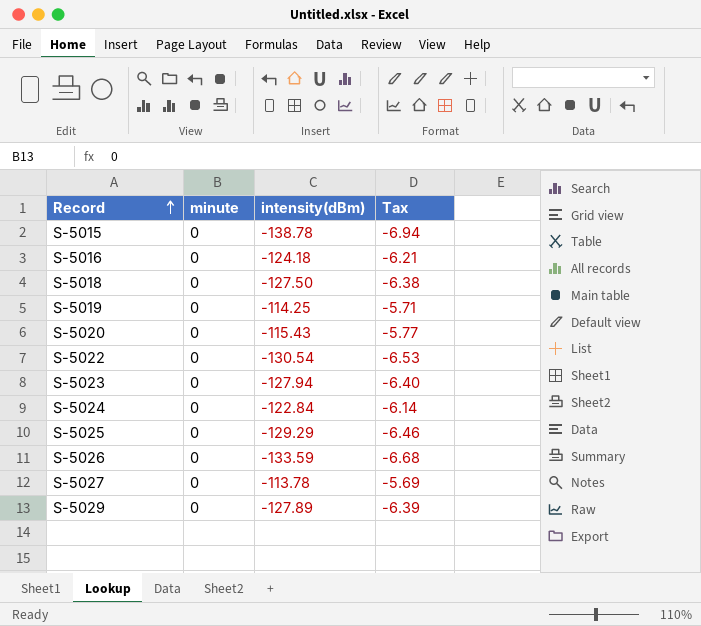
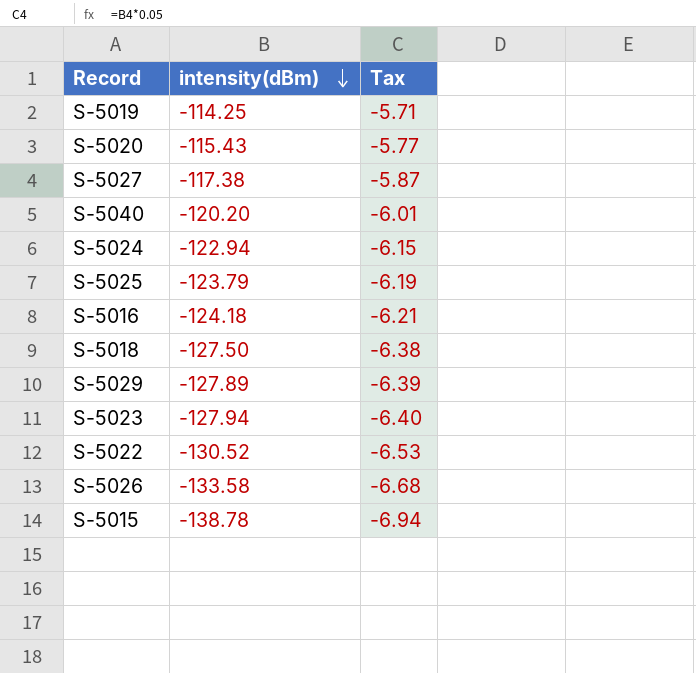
row order: Record ascending -> intensity(dBm) descending
column minute | position: 2 -> none
S-5027 | intensity(dBm): -113.78 -> -117.38
S-5027 | Tax: -5.69 -> -5.87
row S-5040: none -> -120.20 | -6.01
S-5024 | intensity(dBm): -122.84 -> -122.94
S-5024 | Tax: -6.14 -> -6.15
S-5025 | intensity(dBm): -129.29 -> -123.79
S-5025 | Tax: -6.46 -> -6.19
S-5022 | intensity(dBm): -130.54 -> -130.52
S-5026 | intensity(dBm): -133.59 -> -133.58

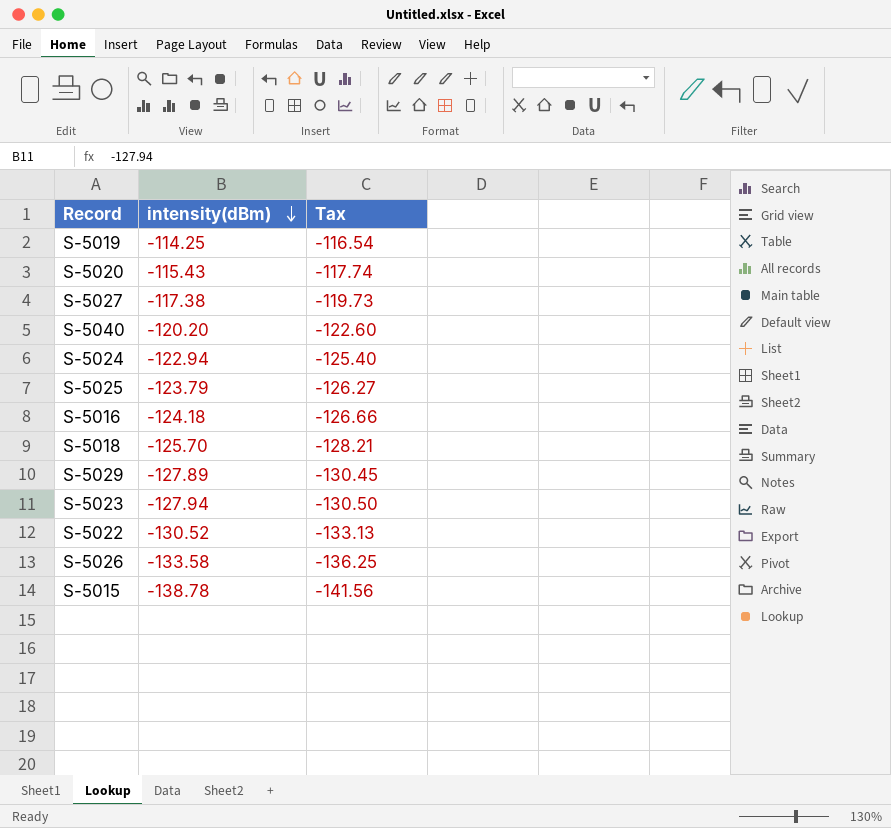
column Tax | formula: [intensity(dBm)] * 0.05 -> [intensity(dBm)] * 1.02
S-5018 | intensity(dBm): -127.50 -> -125.70

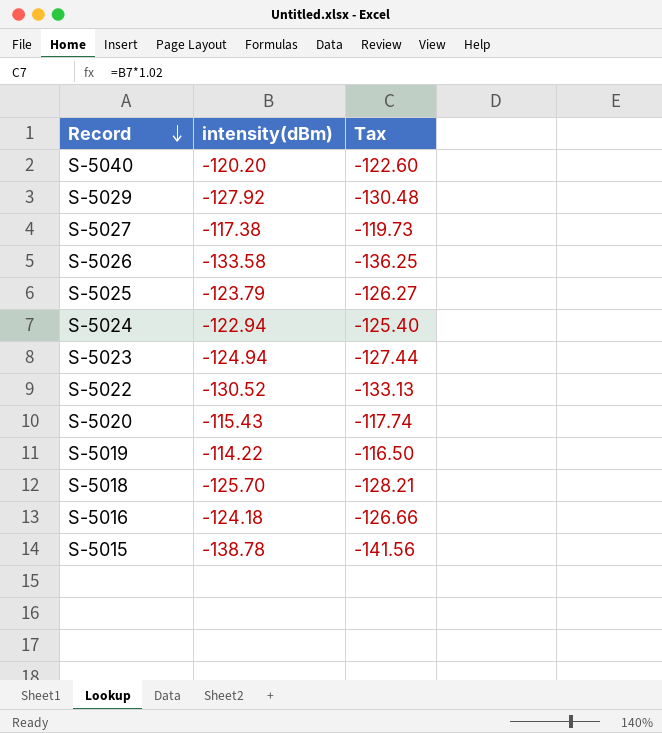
row order: intensity(dBm) descending -> Record descending
S-5029 | intensity(dBm): -127.89 -> -127.92
S-5029 | Tax: -130.45 -> -130.48
S-5023 | intensity(dBm): -127.94 -> -124.94
S-5023 | Tax: -130.50 -> -127.44
S-5019 | intensity(dBm): -114.25 -> -114.22
S-5019 | Tax: -116.54 -> -116.50

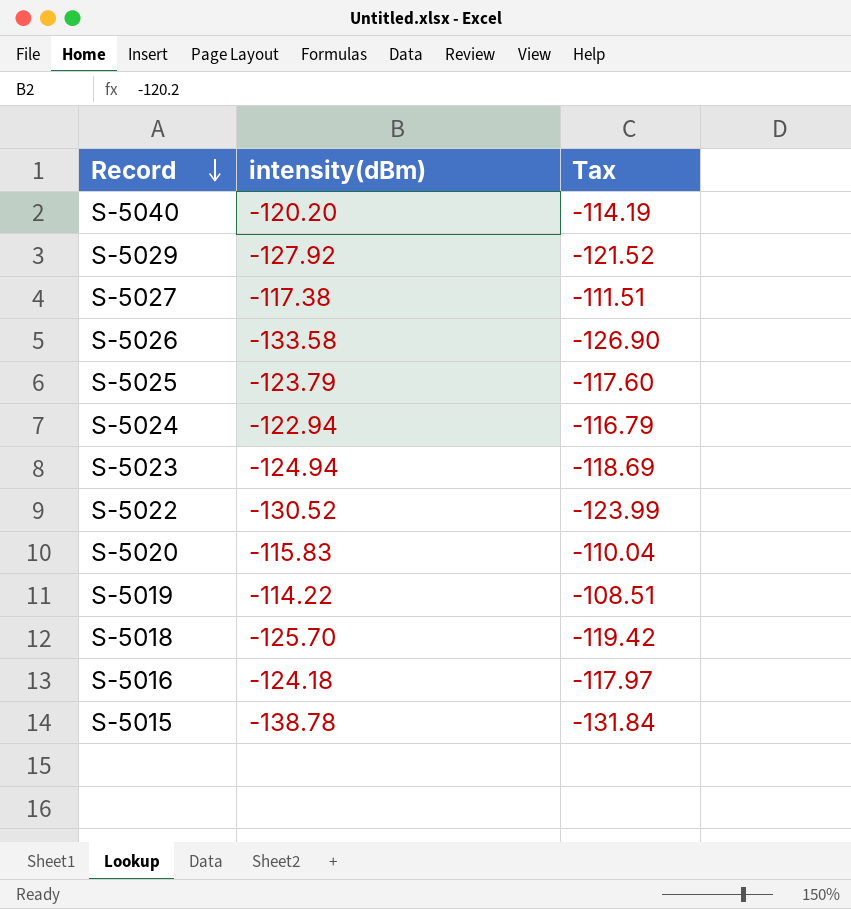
column Tax | formula: [intensity(dBm)] * 1.02 -> [intensity(dBm)] * 0.95
S-5020 | intensity(dBm): -115.43 -> -115.83

